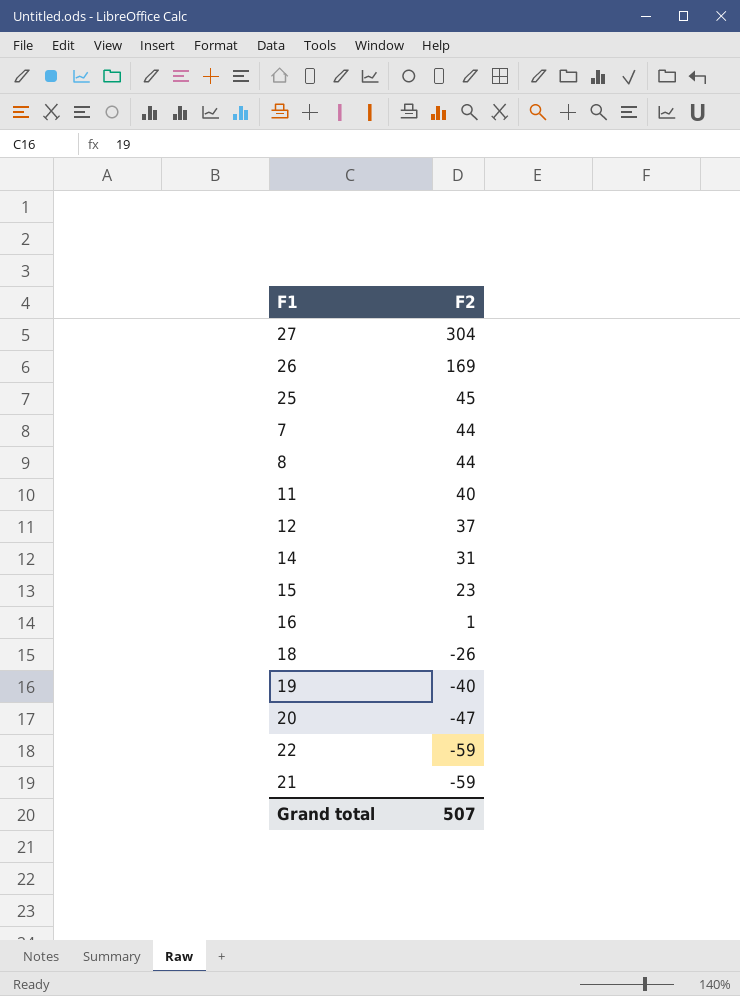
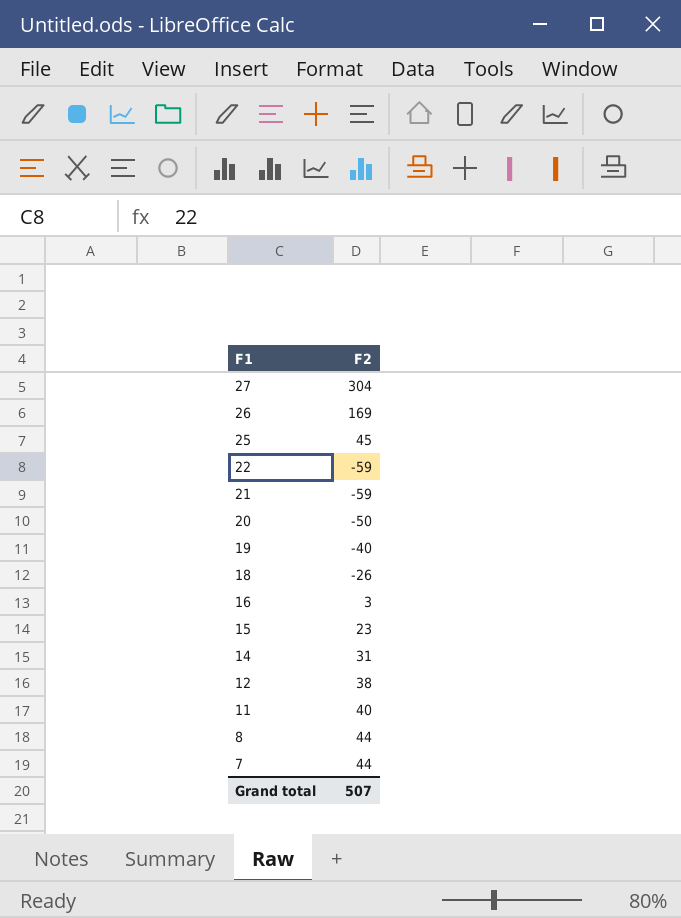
row order: F2 descending -> F1 descending
20 | F2: -47 -> -50
16 | F2: 1 -> 3
12 | F2: 37 -> 38

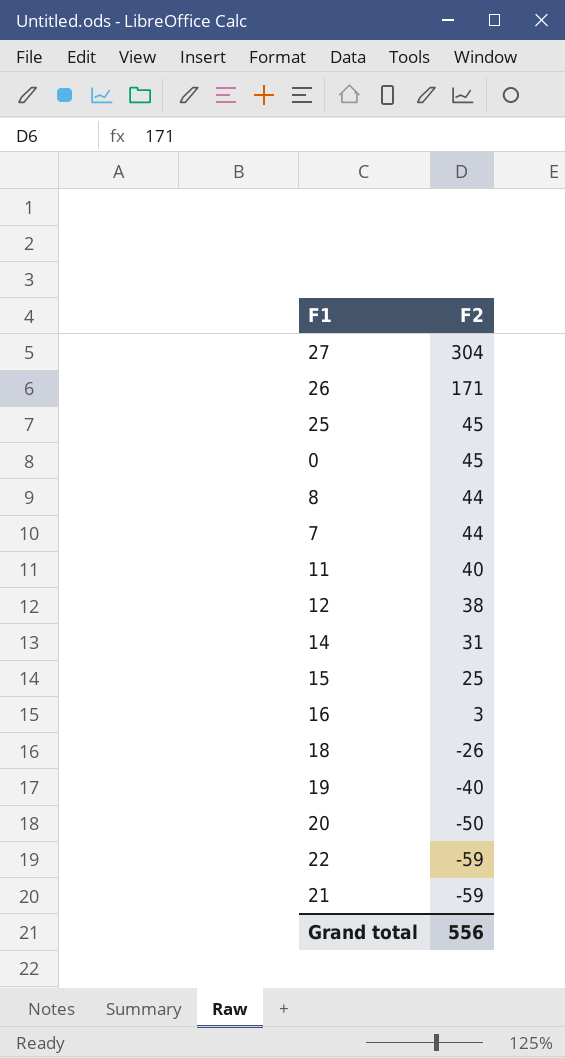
row order: F1 descending -> F2 descending
26 | F2: 169 -> 171
row 0: none -> 45
15 | F2: 23 -> 25
Grand total | F2: 507 -> 556

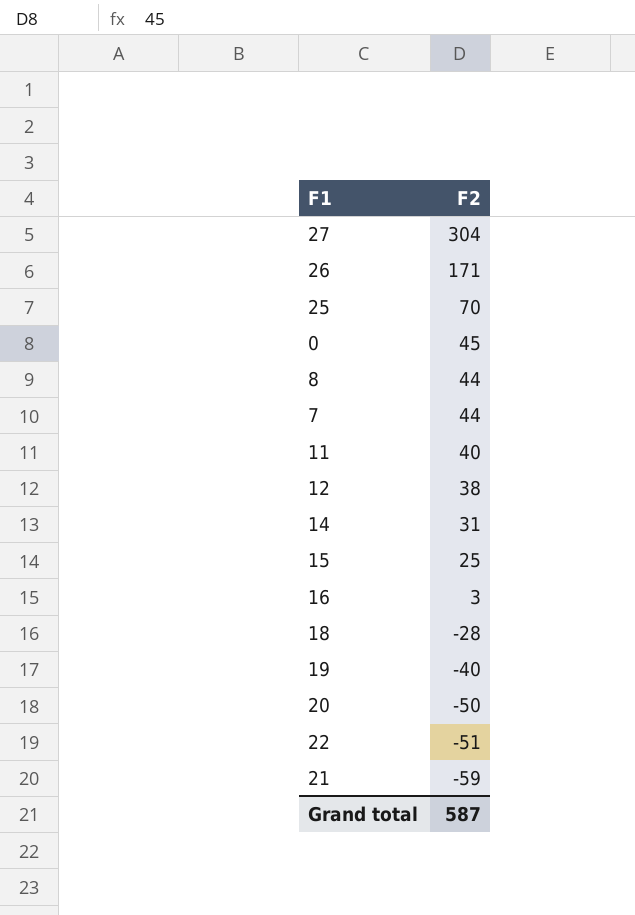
25 | F2: 45 -> 70
18 | F2: -26 -> -28
22 | F2: -59 -> -51
Grand total | F2: 556 -> 587

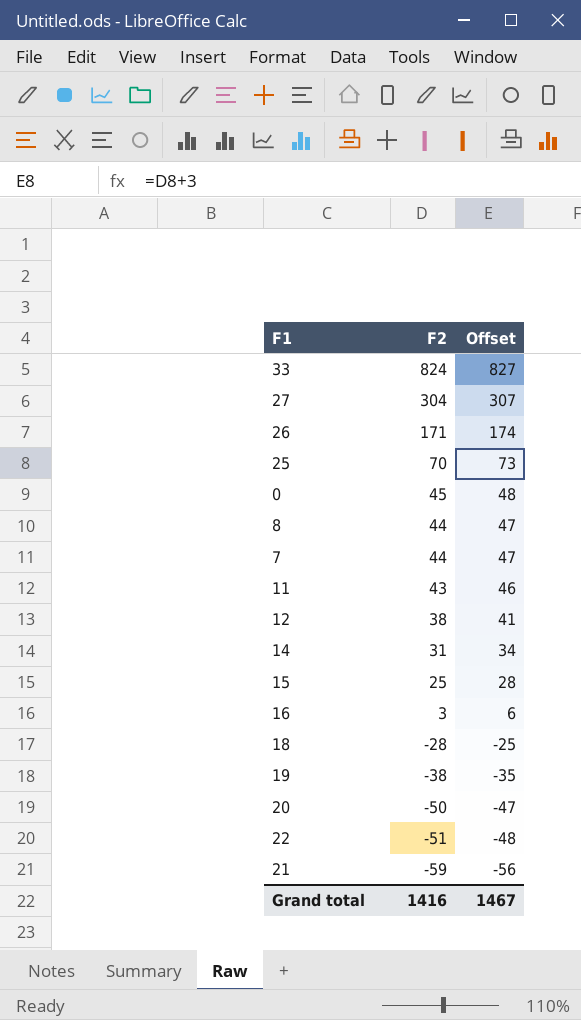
column Offset | formula: none -> [F2] + 3
row 33: none -> 824 | 827
11 | F2: 40 -> 43
19 | F2: -40 -> -38
Grand total | F2: 587 -> 1416

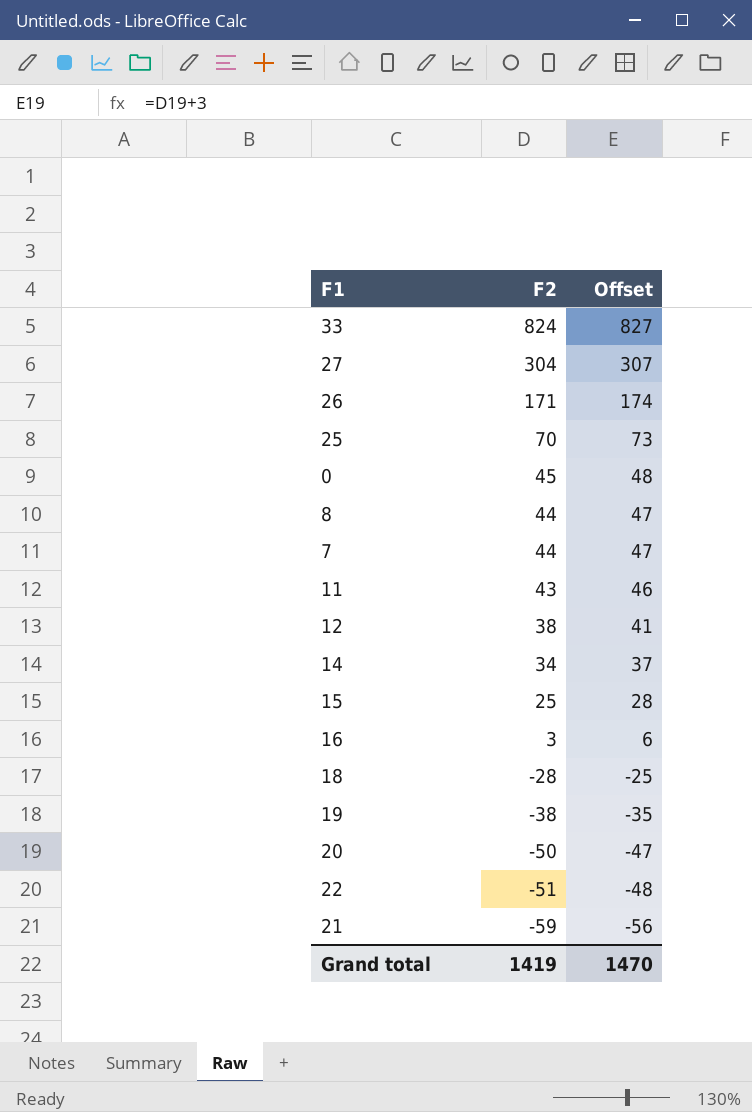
14 | F2: 31 -> 34
14 | Offset: 34 -> 37
Grand total | F2: 1416 -> 1419
Grand total | Offset: 1467 -> 1470

